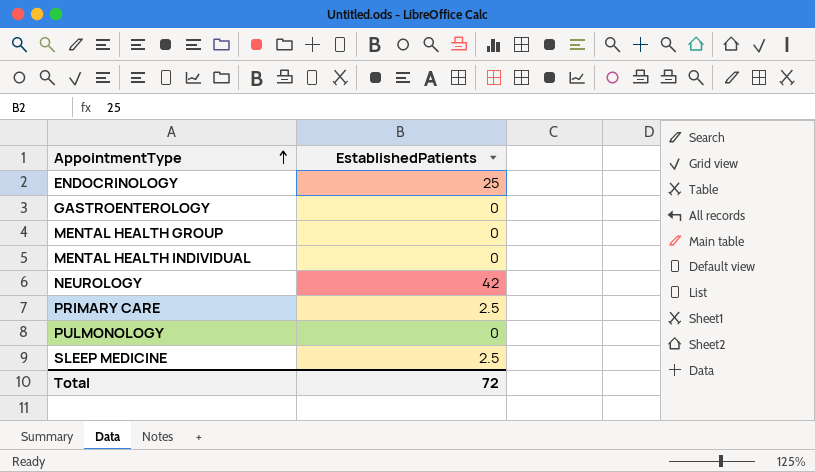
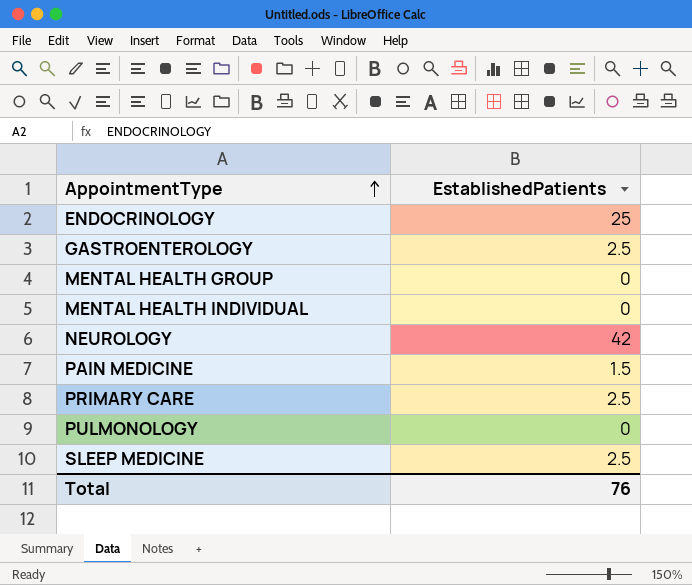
GASTROENTEROLOGY | EstablishedPatients: 0 -> 2.5
row PAIN MEDICINE: none -> 1.5
Total | EstablishedPatients: 72 -> 76

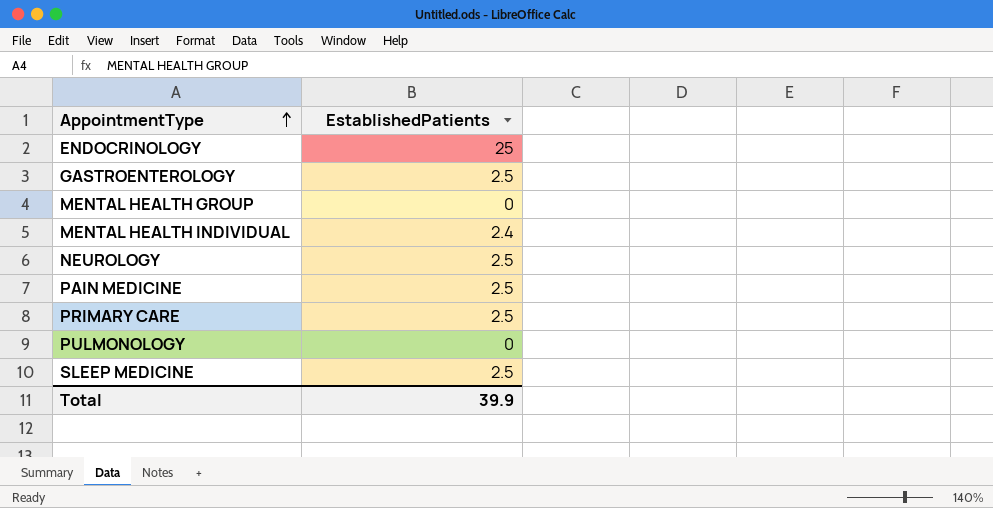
MENTAL HEALTH INDIVIDUAL | EstablishedPatients: 0 -> 2.4
NEUROLOGY | EstablishedPatients: 42 -> 2.5
PAIN MEDICINE | EstablishedPatients: 1.5 -> 2.5
Total | EstablishedPatients: 76 -> 39.9

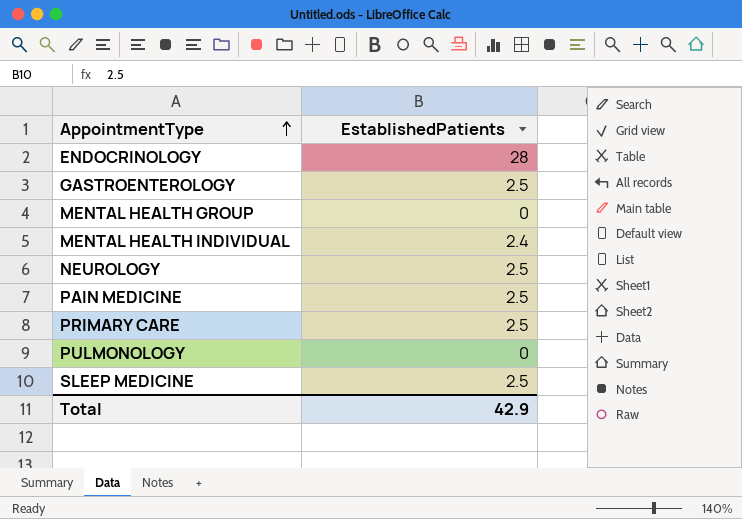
ENDOCRINOLOGY | EstablishedPatients: 25 -> 28
Total | EstablishedPatients: 39.9 -> 42.9

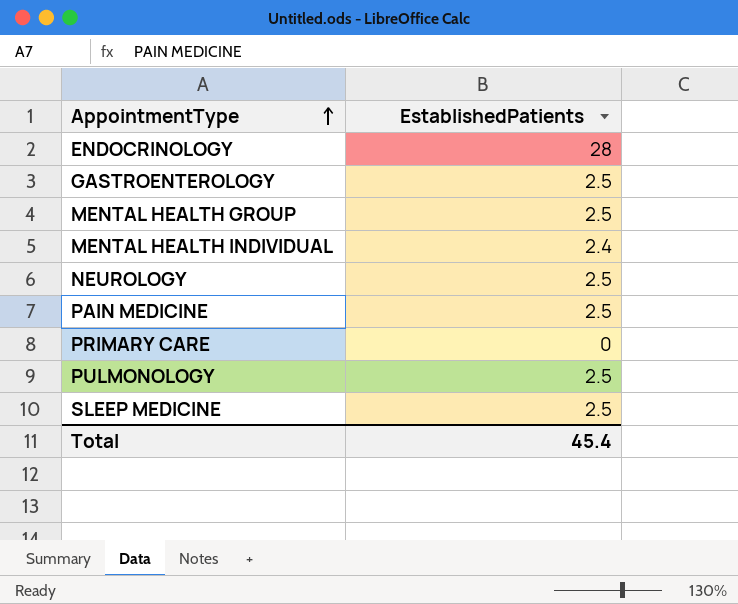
MENTAL HEALTH GROUP | EstablishedPatients: 0 -> 2.5
PRIMARY CARE | EstablishedPatients: 2.5 -> 0
PULMONOLOGY | EstablishedPatients: 0 -> 2.5
Total | EstablishedPatients: 42.9 -> 45.4

